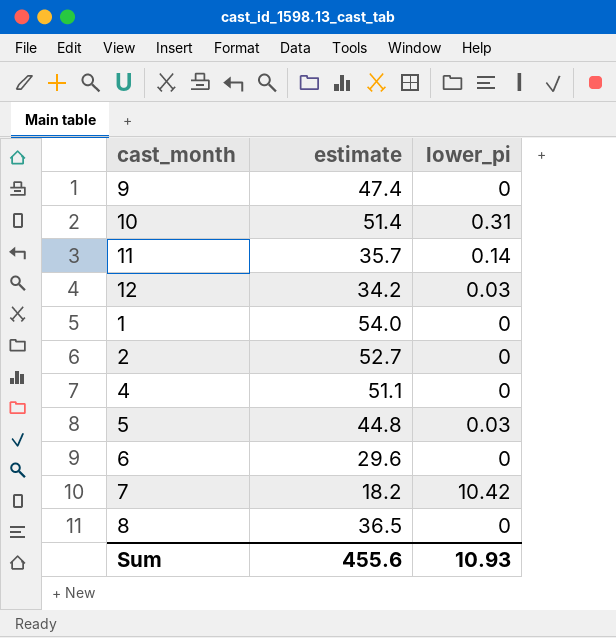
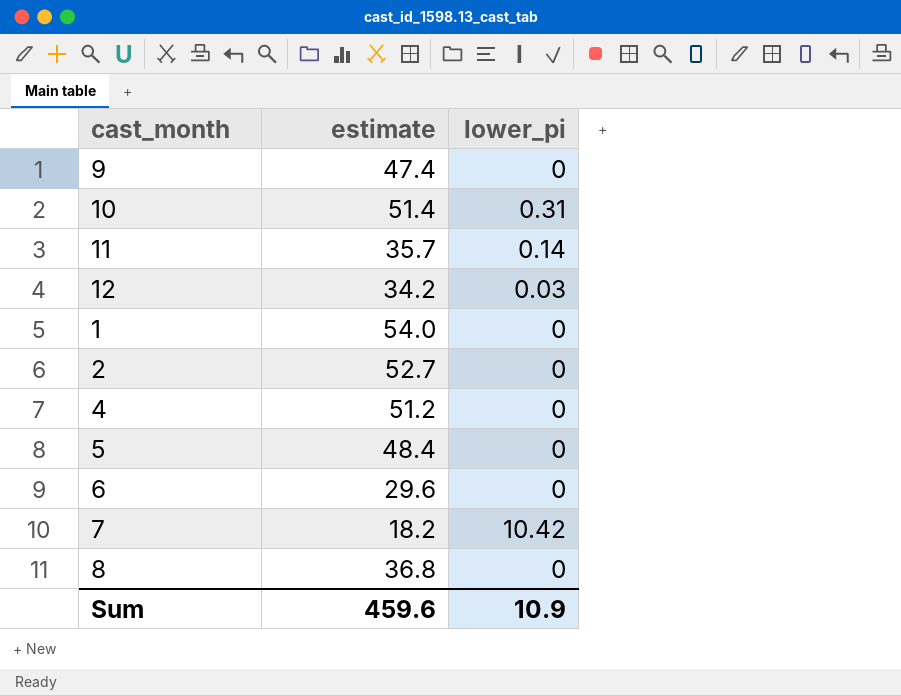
4 | estimate: 51.1 -> 51.2
5 | estimate: 44.8 -> 48.4
5 | lower_pi: 0.03 -> 0
8 | estimate: 36.5 -> 36.8
Sum | estimate: 455.6 -> 459.6
Sum | lower_pi: 10.93 -> 10.9

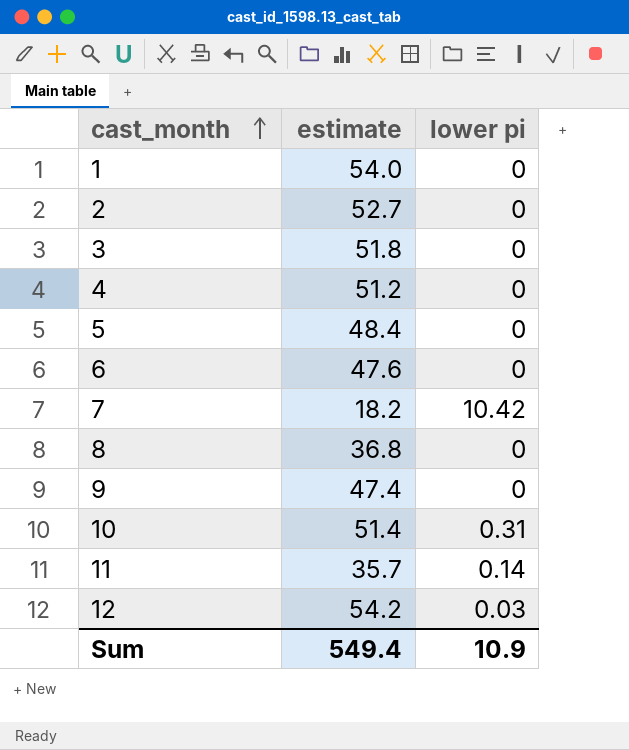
row order: none -> cast_month ascending
column name: lower_pi -> lower pi
row 3: none -> 51.8 | 0
6 | estimate: 29.6 -> 47.6
12 | estimate: 34.2 -> 54.2
Sum | estimate: 459.6 -> 549.4

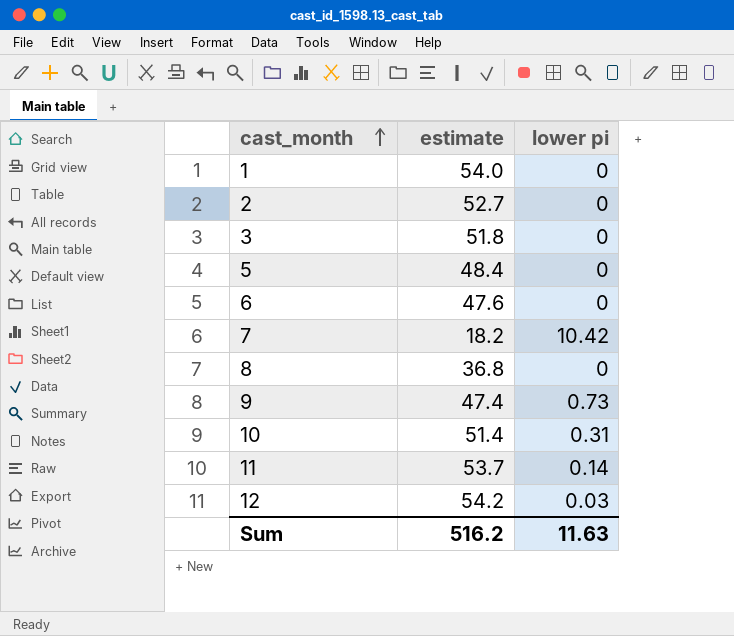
row 4: 51.2 | 0 -> none
9 | lower pi: 0 -> 0.73
11 | estimate: 35.7 -> 53.7
Sum | estimate: 549.4 -> 516.2
Sum | lower pi: 10.9 -> 11.63

